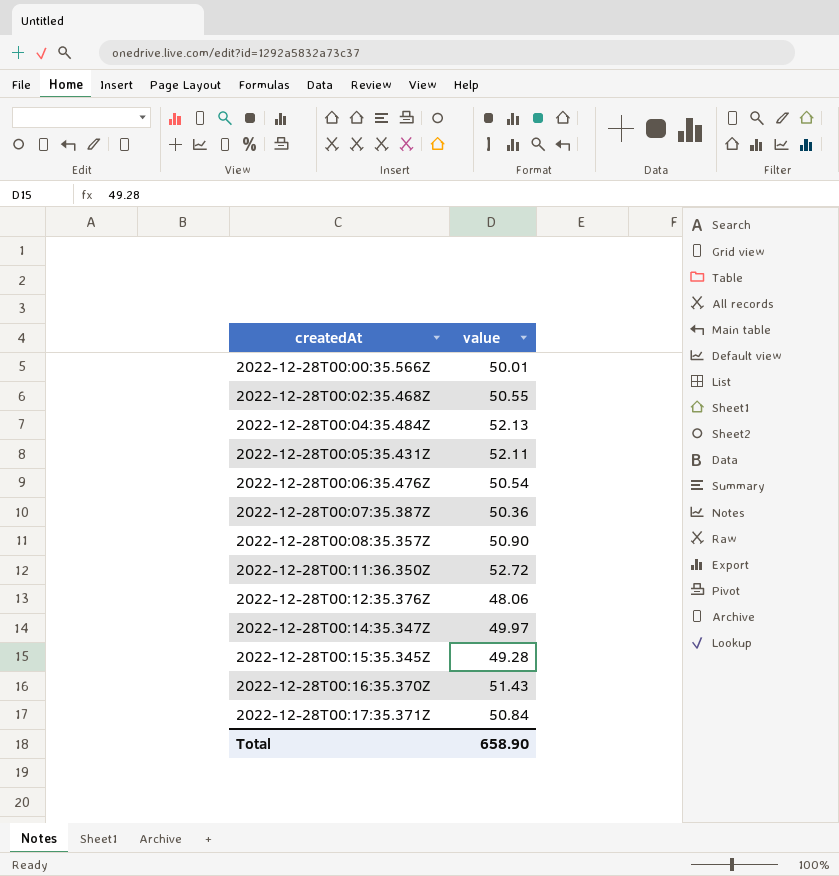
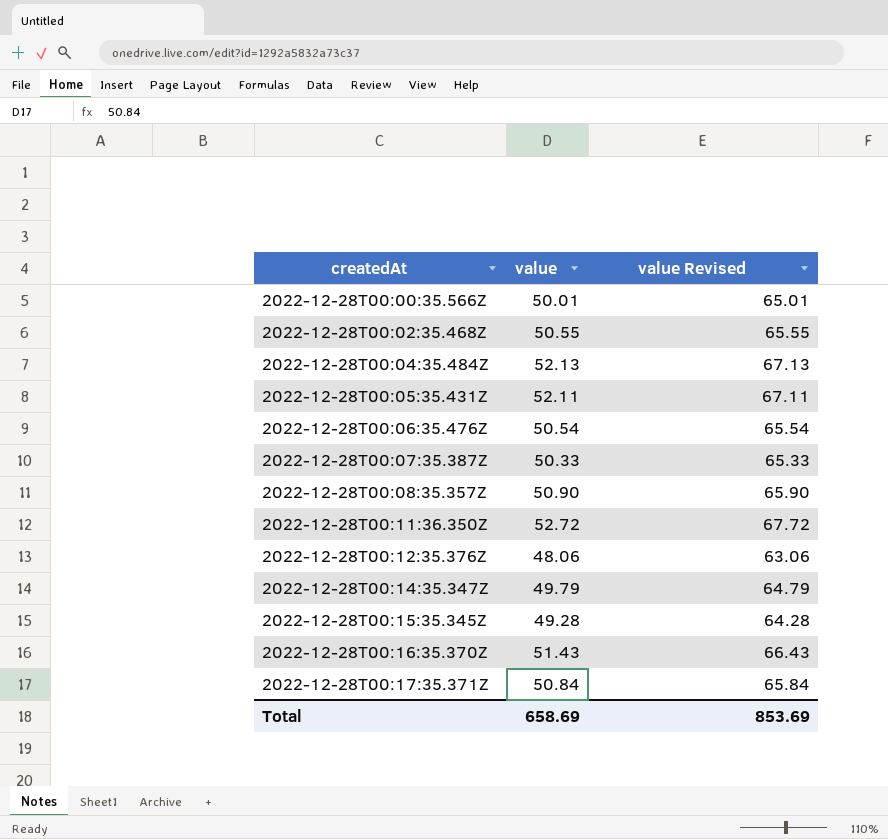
column value Revised | formula: none -> [value] + 15
2022-12-28T00:07:35.387Z | value: 50.36 -> 50.33
2022-12-28T00:14:35.347Z | value: 49.97 -> 49.79
Total | value: 658.90 -> 658.69

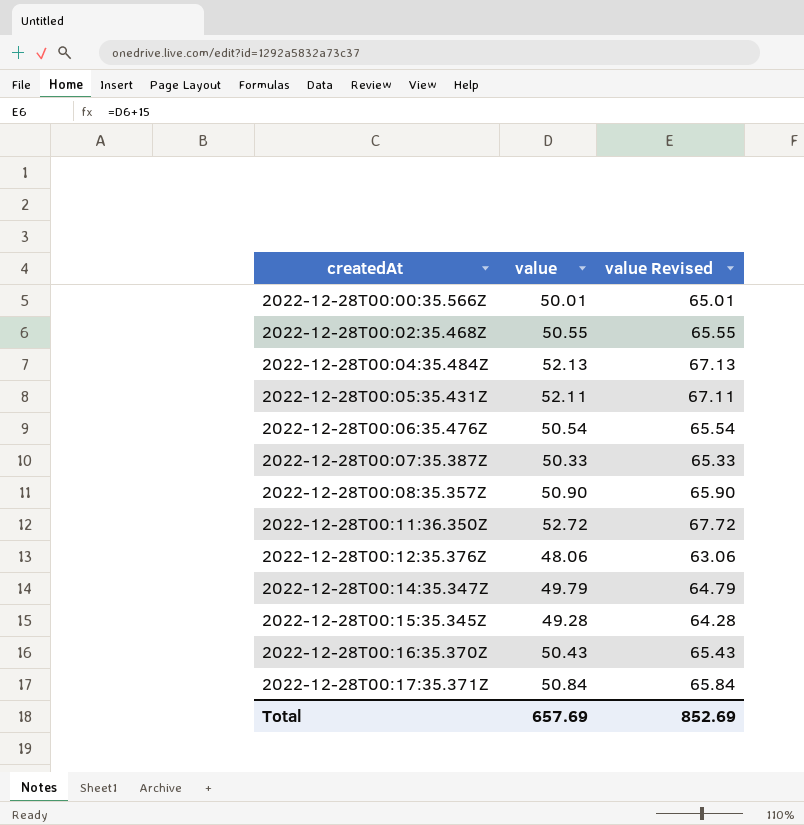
2022-12-28T00:16:35.370Z | value: 51.43 -> 50.43
2022-12-28T00:16:35.370Z | value Revised: 66.43 -> 65.43
Total | value: 658.69 -> 657.69
Total | value Revised: 853.69 -> 852.69

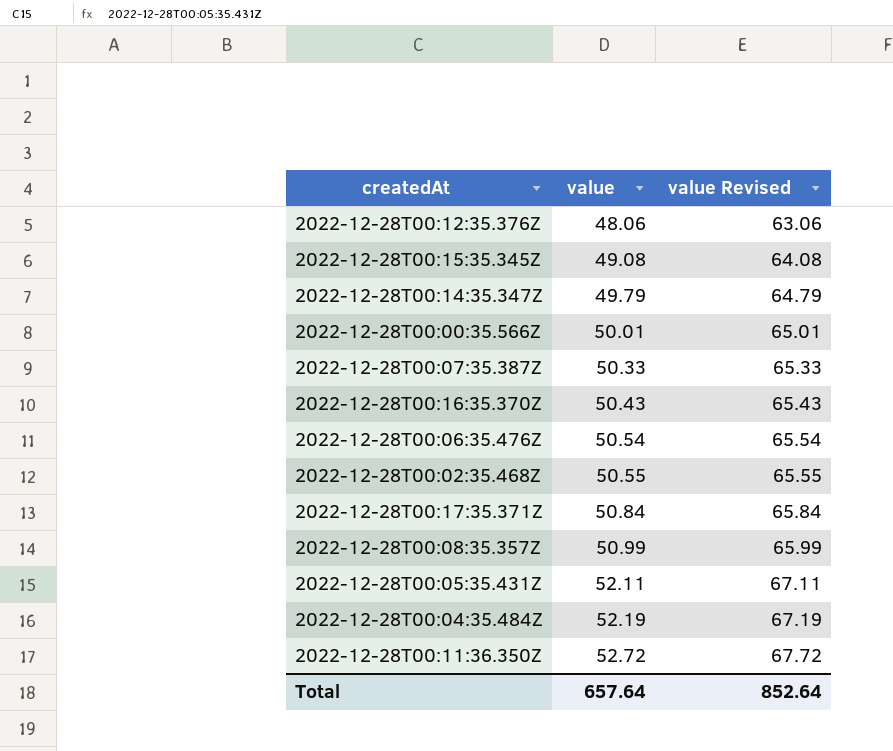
row order: createdAt ascending -> value ascending
2022-12-28T00:15:35.345Z | value: 49.28 -> 49.08
2022-12-28T00:15:35.345Z | value Revised: 64.28 -> 64.08
2022-12-28T00:08:35.357Z | value: 50.90 -> 50.99
2022-12-28T00:08:35.357Z | value Revised: 65.90 -> 65.99
2022-12-28T00:04:35.484Z | value: 52.13 -> 52.19
2022-12-28T00:04:35.484Z | value Revised: 67.13 -> 67.19
Total | value: 657.69 -> 657.64
Total | value Revised: 852.69 -> 852.64

